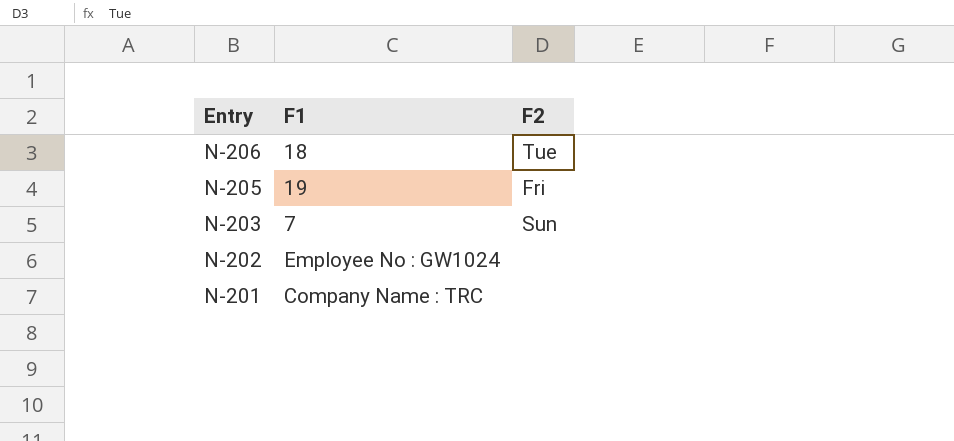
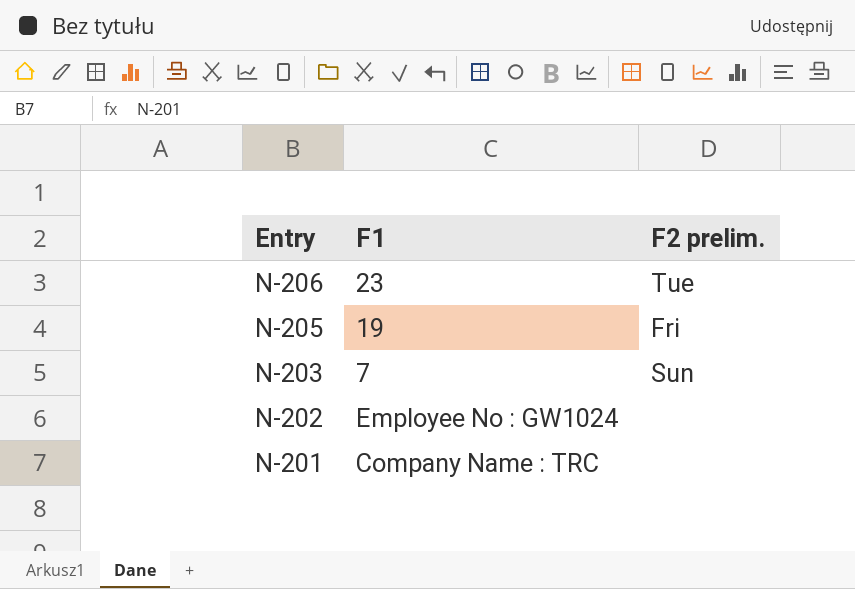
column name: F2 -> F2 prelim.
N-206 | F1: 18 -> 23

